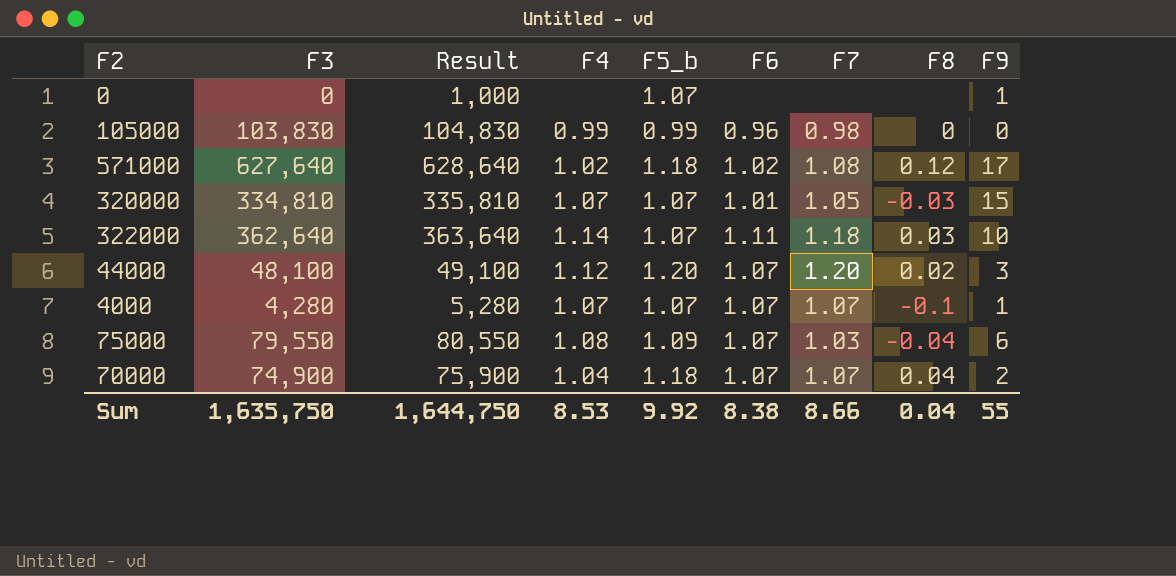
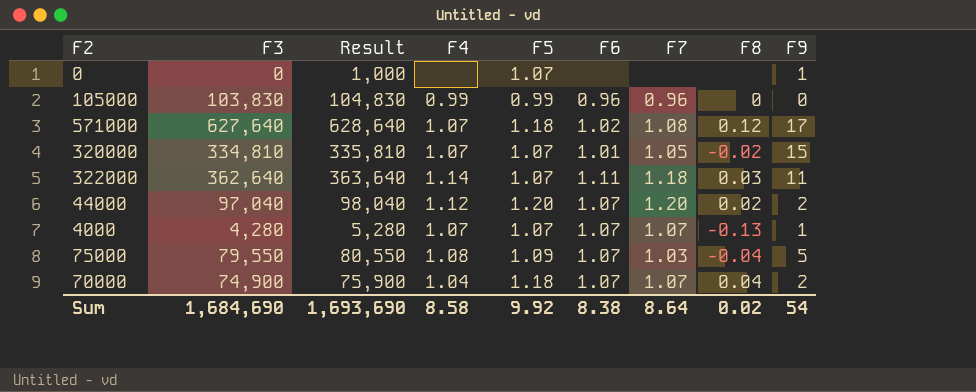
column name: F5_b -> F5
105000 | F7: 0.98 -> 0.96
571000 | F4: 1.02 -> 1.07
320000 | F8: -0.03 -> -0.02
322000 | F9: 10 -> 11
44000 | F3: 48,100 -> 97,040
44000 | Result: 49,100 -> 98,040
44000 | F9: 3 -> 2
4000 | F8: -0.1 -> -0.13
75000 | F9: 6 -> 5
Sum | F3: 1,635,750 -> 1,684,690
Sum | Result: 1,644,750 -> 1,693,690
Sum | F4: 8.53 -> 8.58
Sum | F7: 8.66 -> 8.64
Sum | F8: 0.04 -> 0.02
Sum | F9: 55 -> 54

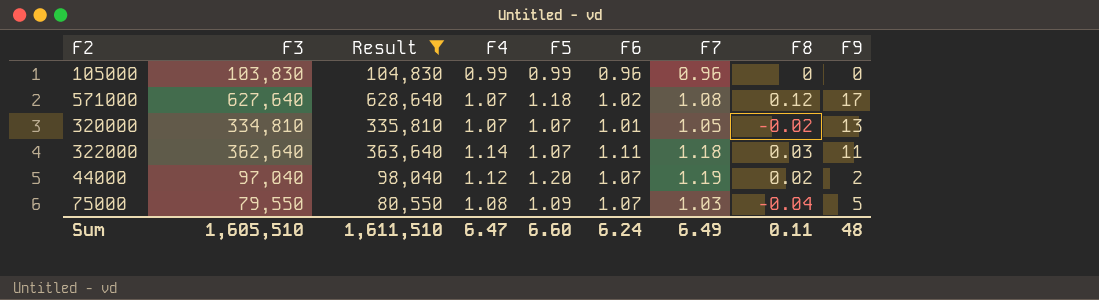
filter: none -> Result >= 80,550
320000 | F9: 15 -> 13
44000 | F7: 1.20 -> 1.19
Sum | F3: 1,684,690 -> 1,605,510
Sum | Result: 1,693,690 -> 1,611,510
Sum | F4: 8.58 -> 6.47
Sum | F5: 9.92 -> 6.60
Sum | F6: 8.38 -> 6.24
Sum | F7: 8.64 -> 6.49
Sum | F8: 0.02 -> 0.11
Sum | F9: 54 -> 48

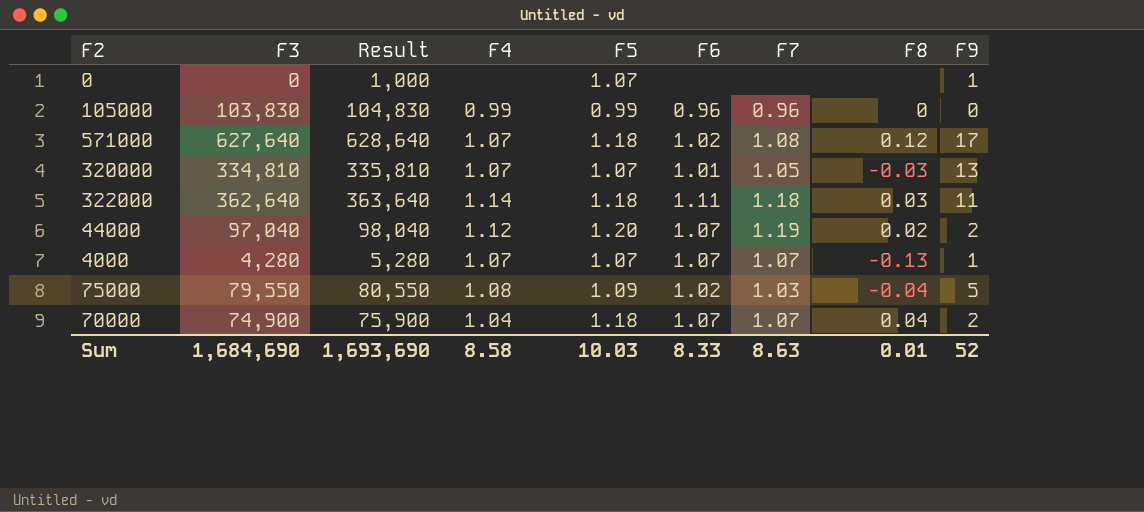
filter: Result >= 80,550 -> none
320000 | F8: -0.02 -> -0.03
322000 | F5: 1.07 -> 1.18
75000 | F6: 1.07 -> 1.02
Sum | F3: 1,605,510 -> 1,684,690
Sum | Result: 1,611,510 -> 1,693,690
Sum | F4: 6.47 -> 8.58
Sum | F5: 6.60 -> 10.03
Sum | F6: 6.24 -> 8.33
Sum | F7: 6.49 -> 8.63
Sum | F8: 0.11 -> 0.01
Sum | F9: 48 -> 52

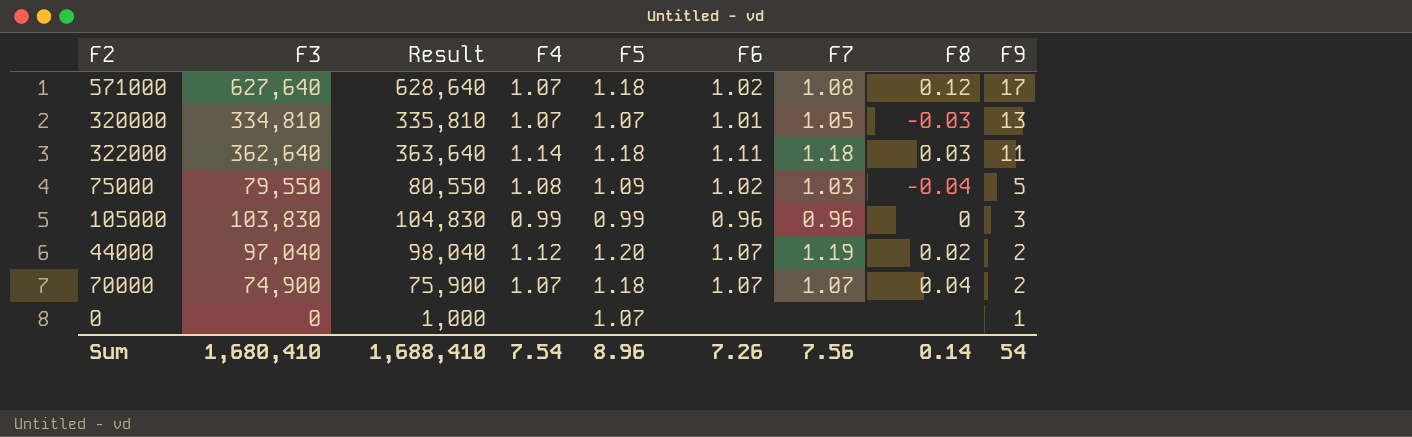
row order: none -> F9 descending
row 4000: 4,280 | 5,280 | 1.07 | 1.07 | 1.07 | 1.07 | -0.13 | 1 -> none
105000 | F9: 0 -> 3
70000 | F4: 1.04 -> 1.07
Sum | F3: 1,684,690 -> 1,680,410
Sum | Result: 1,693,690 -> 1,688,410
Sum | F4: 8.58 -> 7.54
Sum | F5: 10.03 -> 8.96
Sum | F6: 8.33 -> 7.26
Sum | F7: 8.63 -> 7.56
Sum | F8: 0.01 -> 0.14
Sum | F9: 52 -> 54

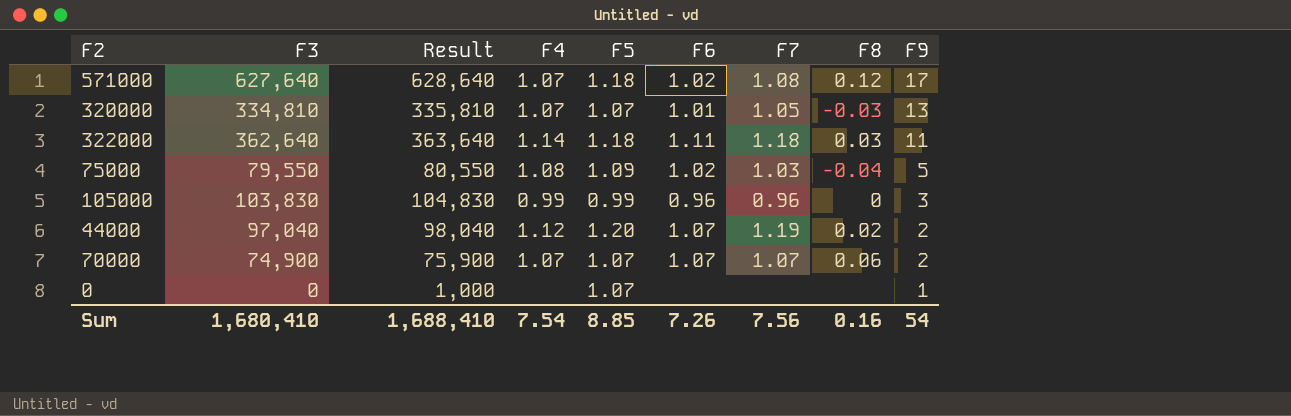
70000 | F5: 1.18 -> 1.07
70000 | F8: 0.04 -> 0.06
Sum | F5: 8.96 -> 8.85
Sum | F8: 0.14 -> 0.16

